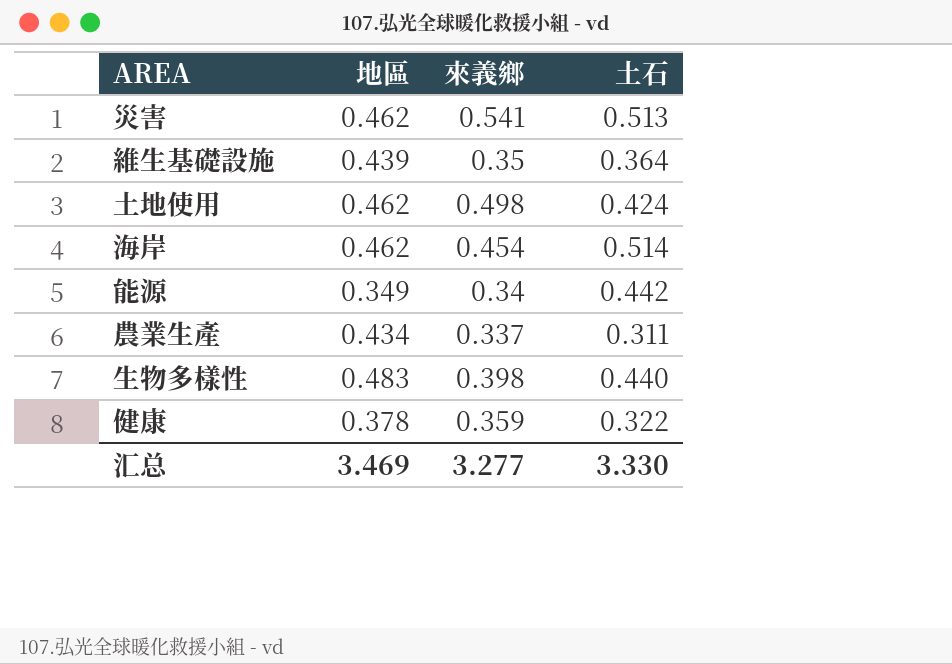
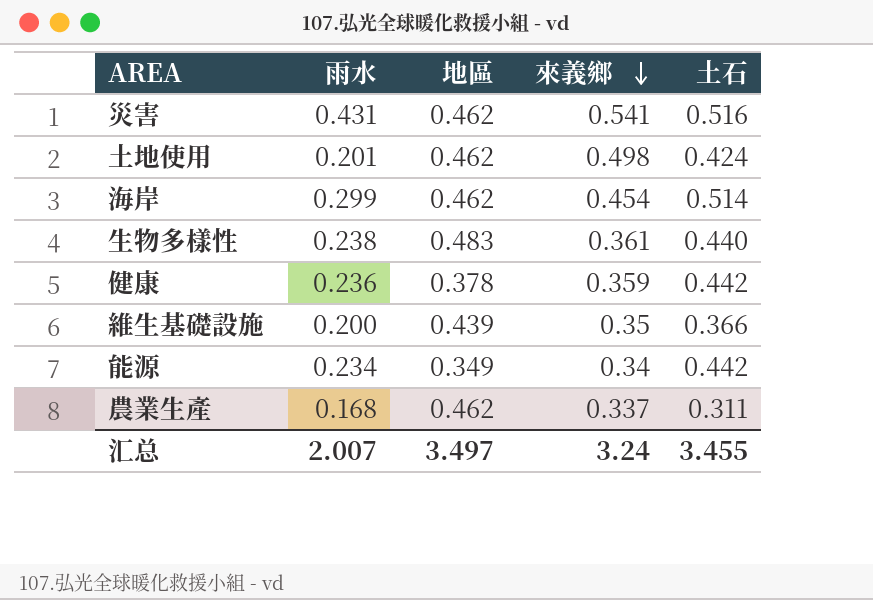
row order: none -> 來義鄉 descending
column 雨水 | position: none -> 2
災害 | 土石: 0.513 -> 0.516
生物多樣性 | 來義鄉: 0.398 -> 0.361
健康 | 土石: 0.322 -> 0.442
維生基礎設施 | 土石: 0.364 -> 0.366
農業生產 | 地區: 0.434 -> 0.462
汇总 | 地區: 3.469 -> 3.497
汇总 | 來義鄉: 3.277 -> 3.24
汇总 | 土石: 3.330 -> 3.455

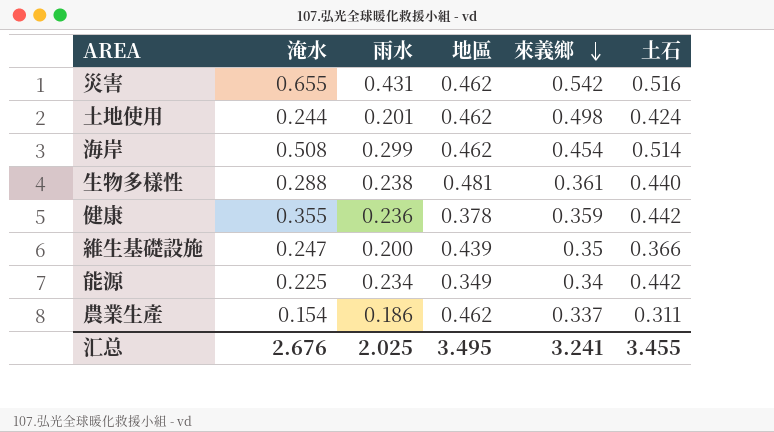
column 淹水 | position: none -> 2
災害 | 來義鄉: 0.541 -> 0.542
生物多樣性 | 地區: 0.483 -> 0.481
農業生產 | 雨水: 0.168 -> 0.186
汇总 | 雨水: 2.007 -> 2.025
汇总 | 地區: 3.497 -> 3.495
汇总 | 來義鄉: 3.24 -> 3.241

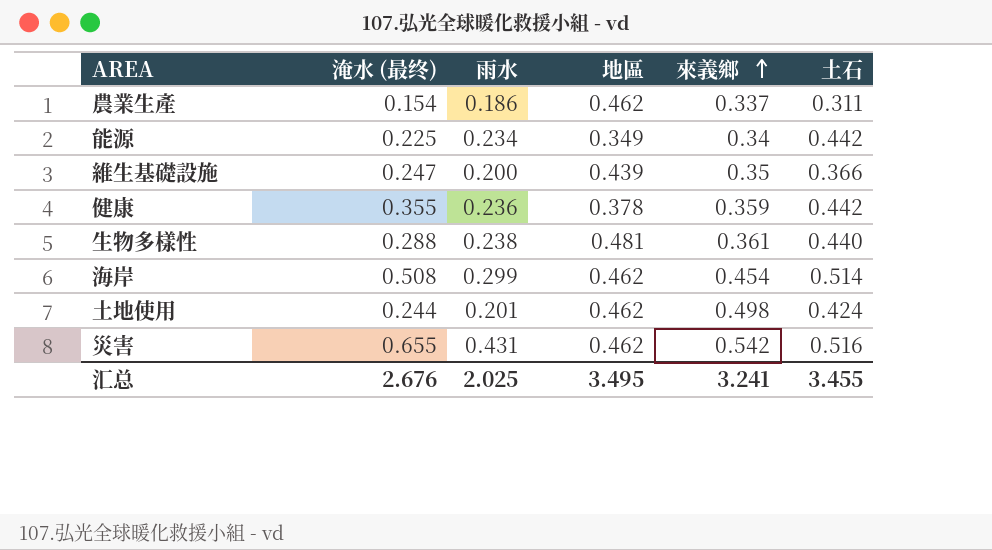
row order: 來義鄉 descending -> 來義鄉 ascending
column name: 淹水 -> 淹水 (最终)

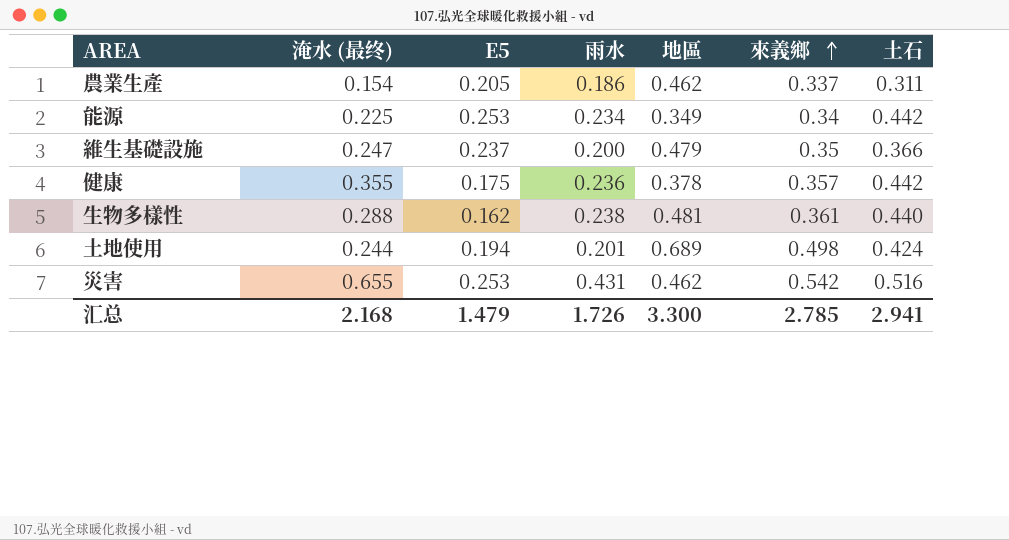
column E5 | position: none -> 3
row 海岸: 0.508 | 0.299 | 0.462 | 0.454 | 0.514 -> none
維生基礎設施 | 地區: 0.439 -> 0.479
健康 | 來義鄉: 0.359 -> 0.357
土地使用 | 地區: 0.462 -> 0.689
汇总 | 淹水 (最终): 2.676 -> 2.168
汇总 | 雨水: 2.025 -> 1.726
汇总 | 地區: 3.495 -> 3.300
汇总 | 來義鄉: 3.241 -> 2.785
汇总 | 土石: 3.455 -> 2.941

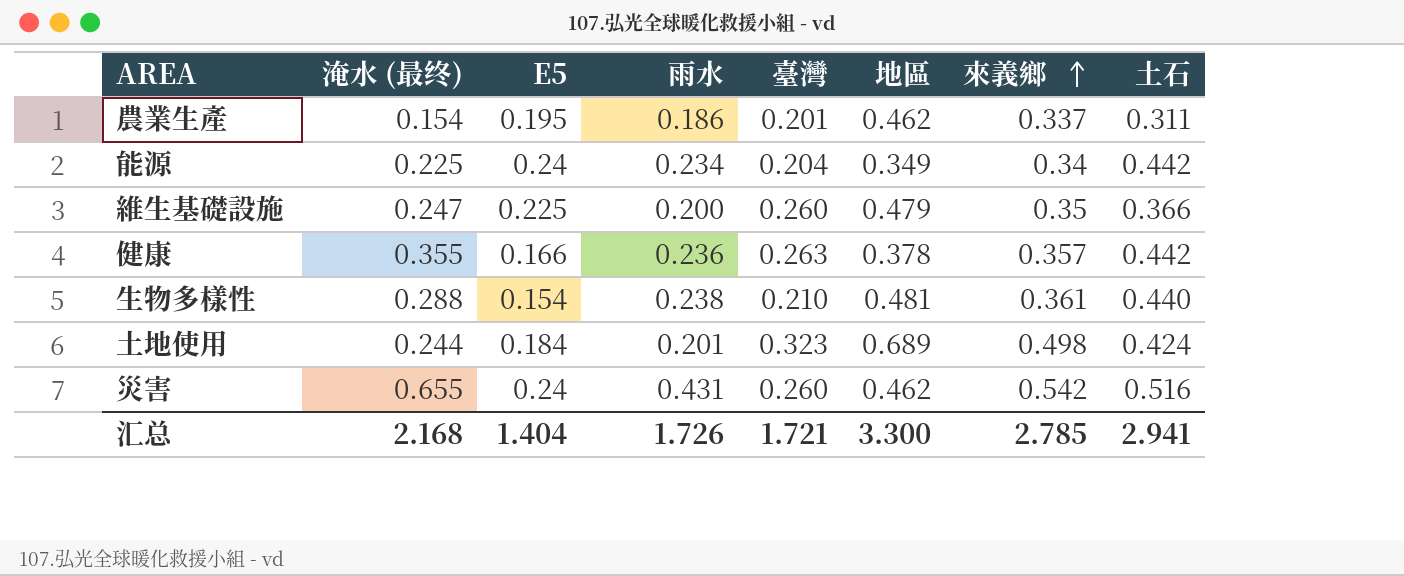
column 臺灣 | position: none -> 5
農業生產 | E5: 0.205 -> 0.195
能源 | E5: 0.253 -> 0.24
維生基礎設施 | E5: 0.237 -> 0.225
健康 | E5: 0.175 -> 0.166
生物多樣性 | E5: 0.162 -> 0.154
土地使用 | E5: 0.194 -> 0.184
災害 | E5: 0.253 -> 0.24
汇总 | E5: 1.479 -> 1.404

